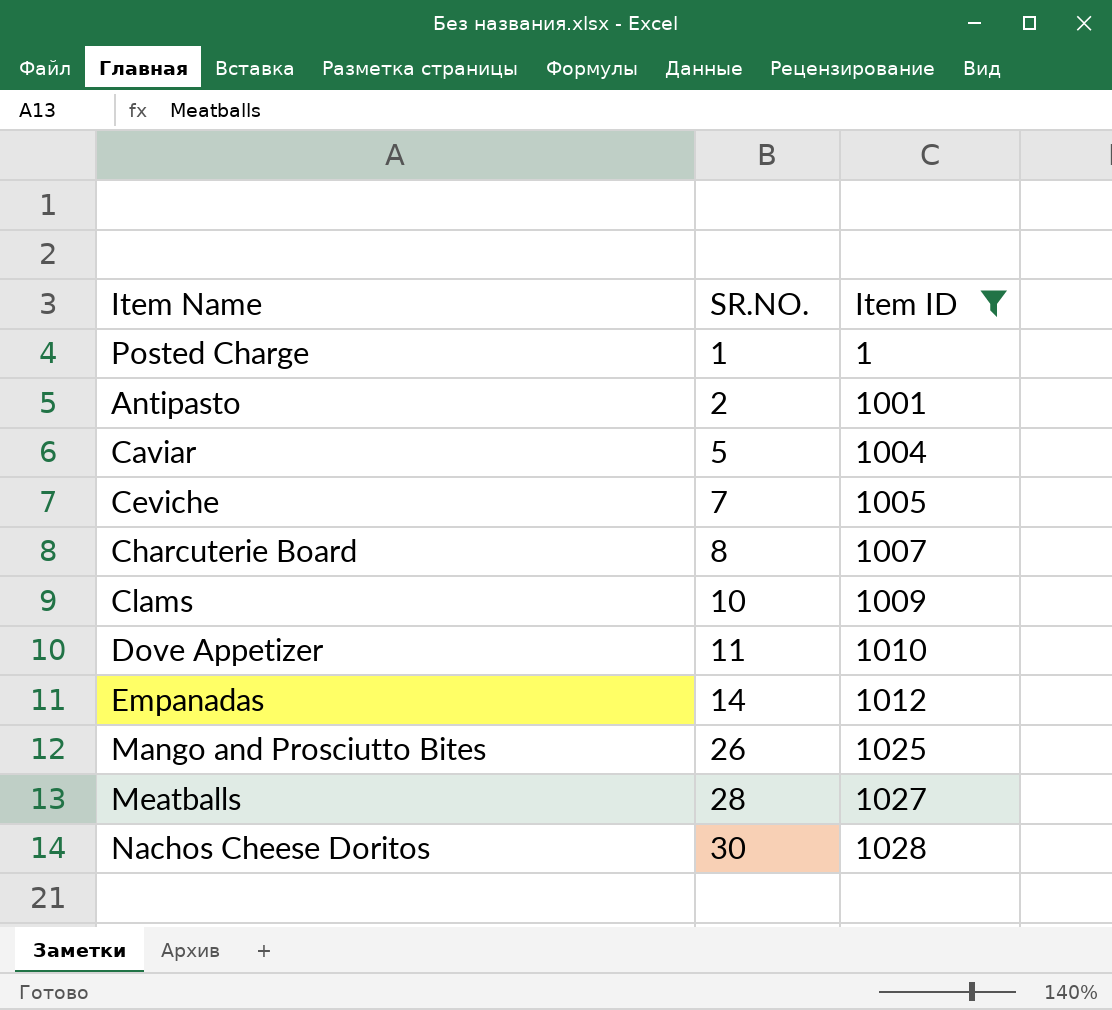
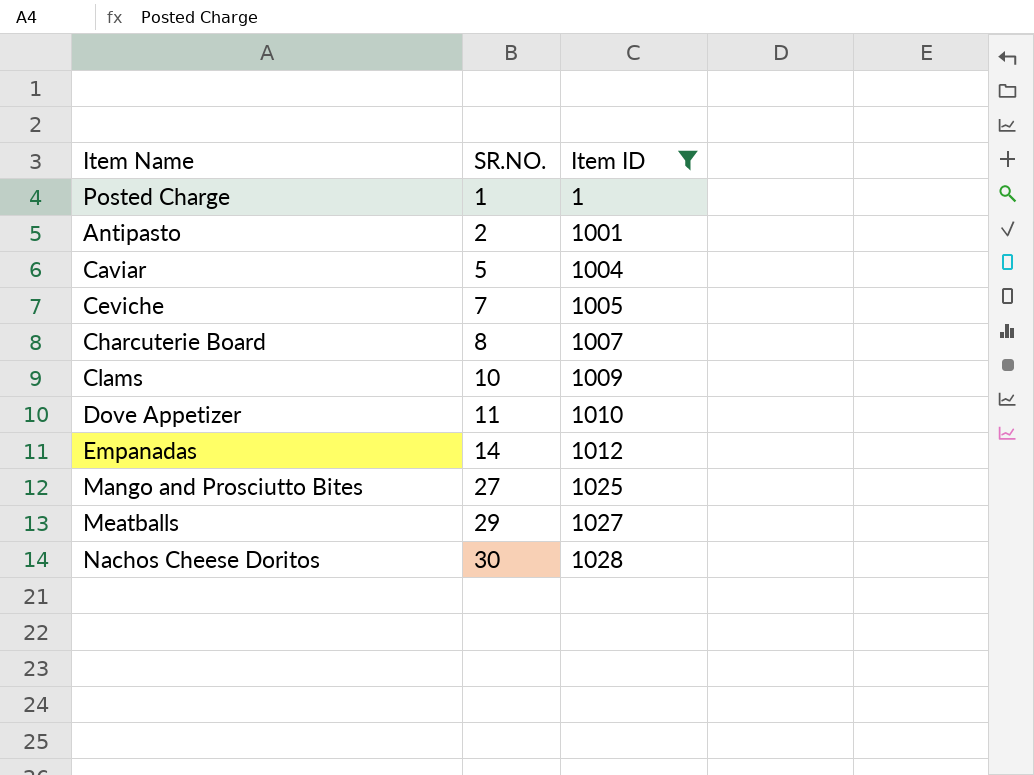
Mango and Prosciutto Bites | SR.NO.: 26 -> 27
Meatballs | SR.NO.: 28 -> 29

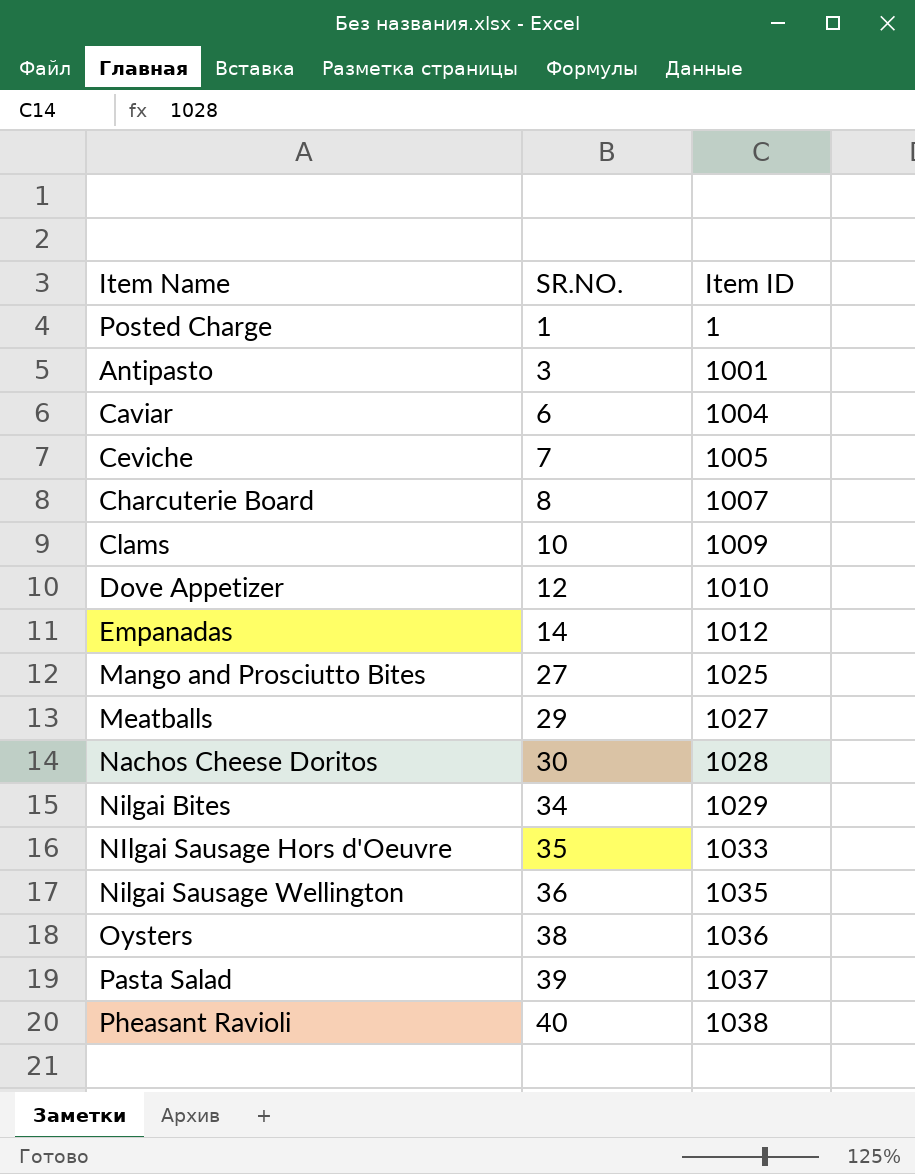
filter: Item ID <= 1028 -> none
Antipasto | SR.NO.: 2 -> 3
Caviar | SR.NO.: 5 -> 6
Dove Appetizer | SR.NO.: 11 -> 12

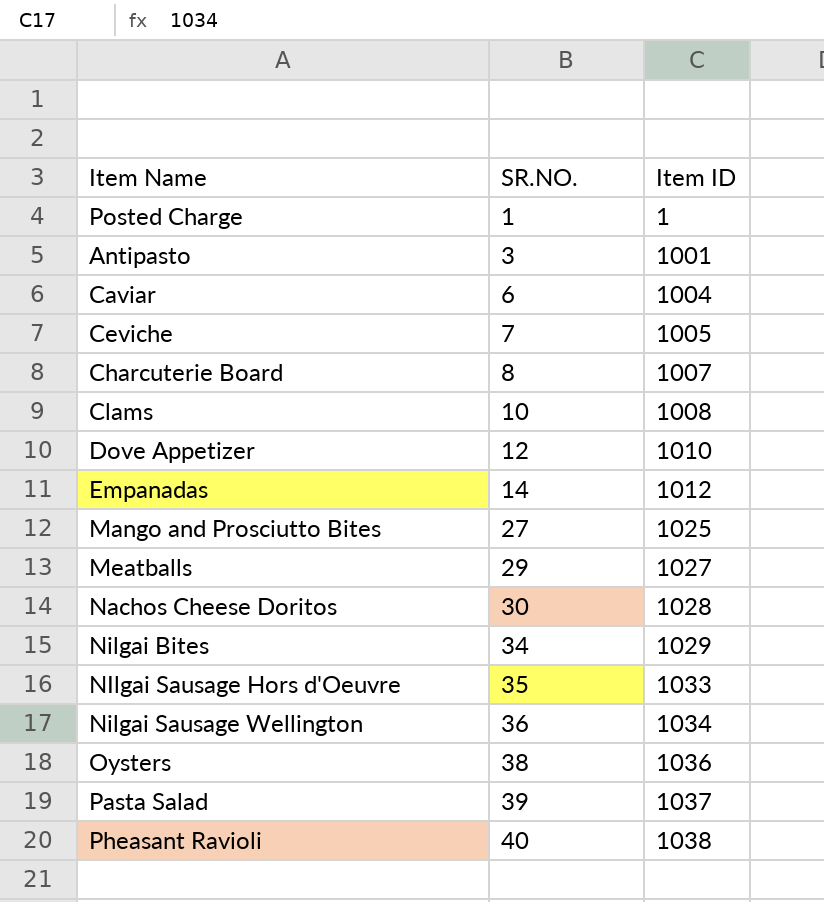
Clams | Item ID: 1009 -> 1008
Nilgai Sausage Wellington | Item ID: 1035 -> 1034

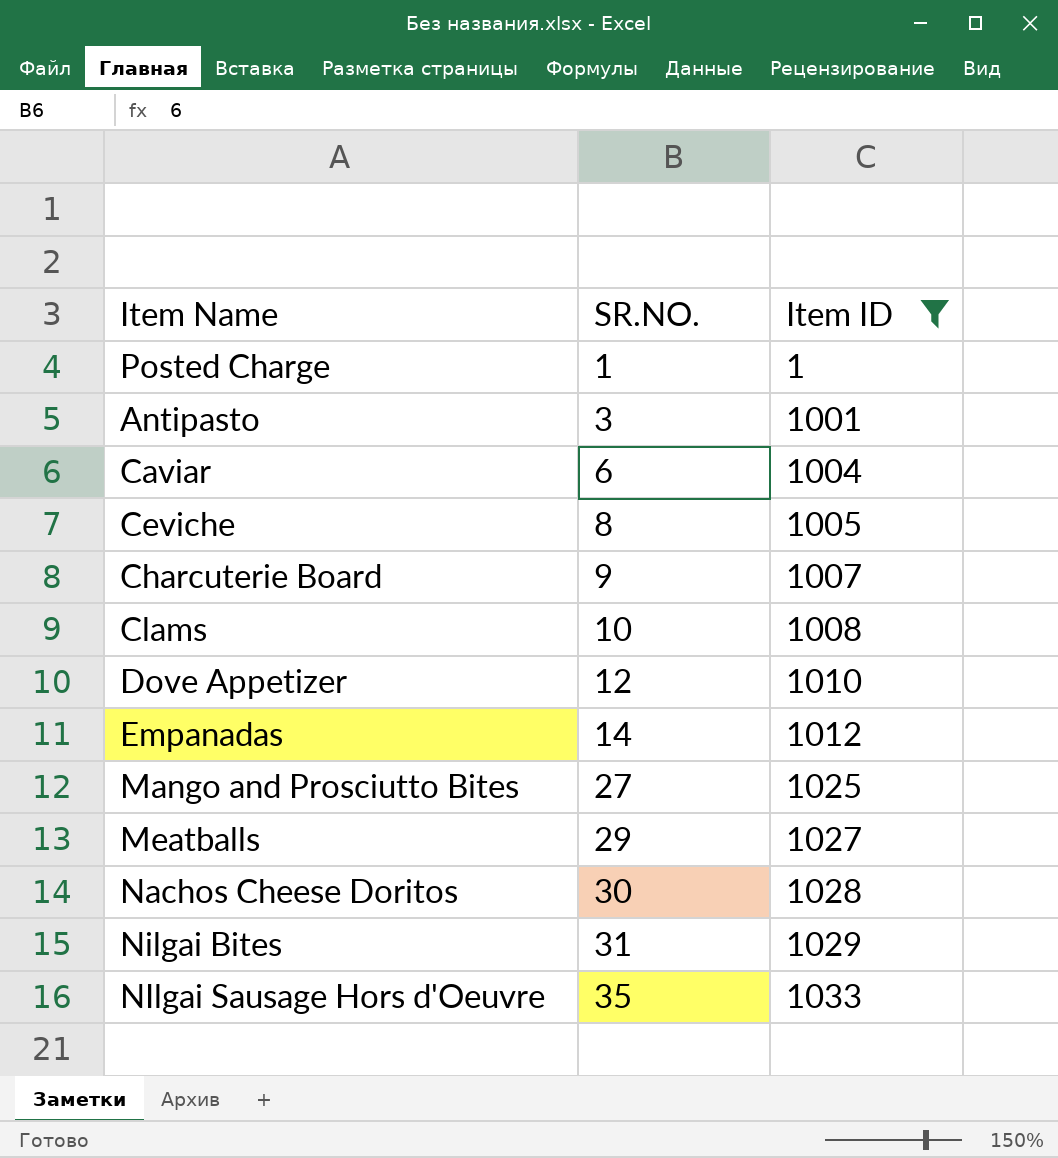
filter: none -> Item ID <= 1033
Ceviche | SR.NO.: 7 -> 8
Charcuterie Board | SR.NO.: 8 -> 9
Nilgai Bites | SR.NO.: 34 -> 31

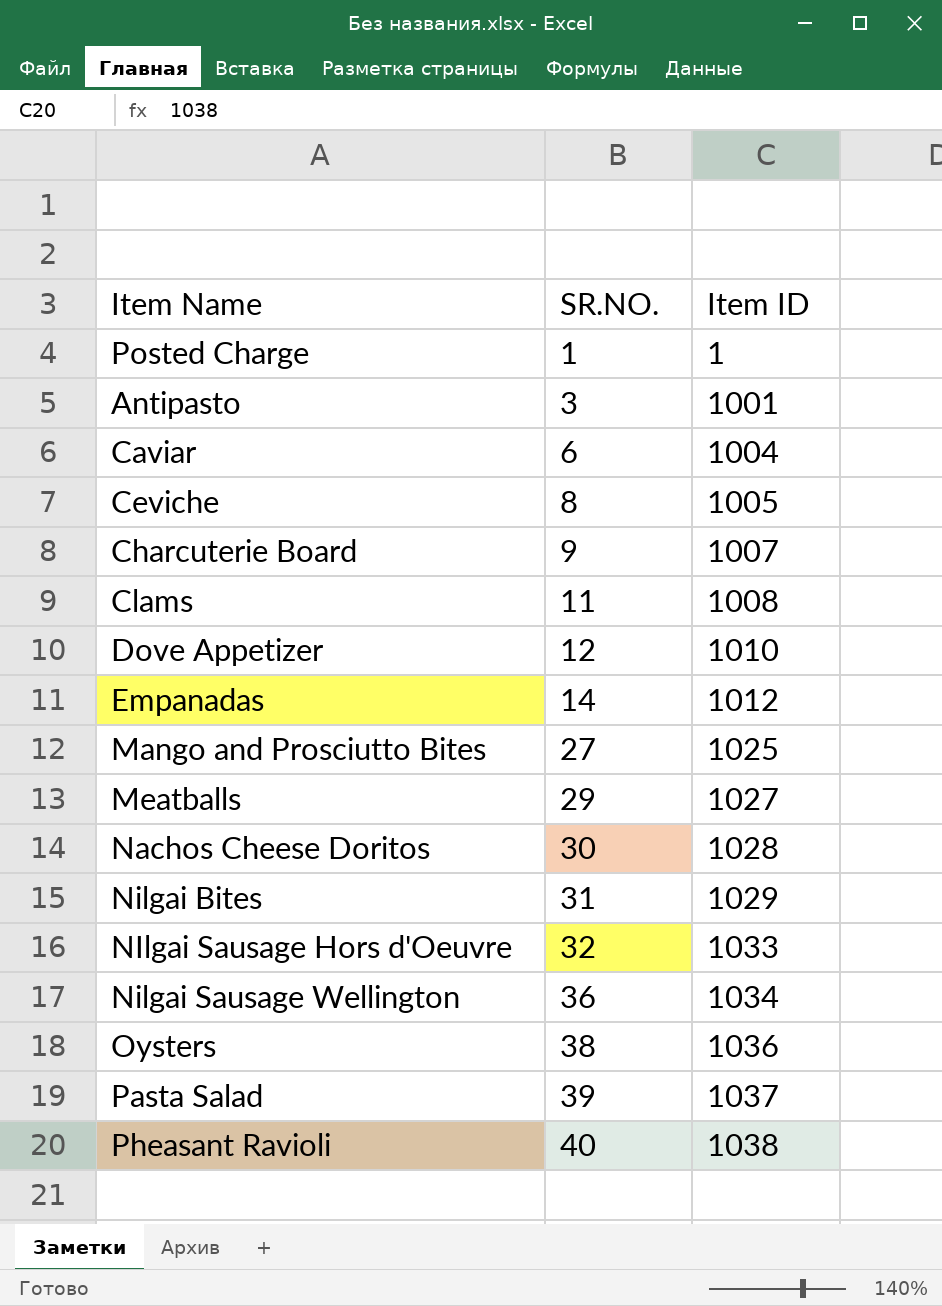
filter: Item ID <= 1033 -> none
Clams | SR.NO.: 10 -> 11
NIlgai Sausage Hors d'Oeuvre | SR.NO.: 35 -> 32

